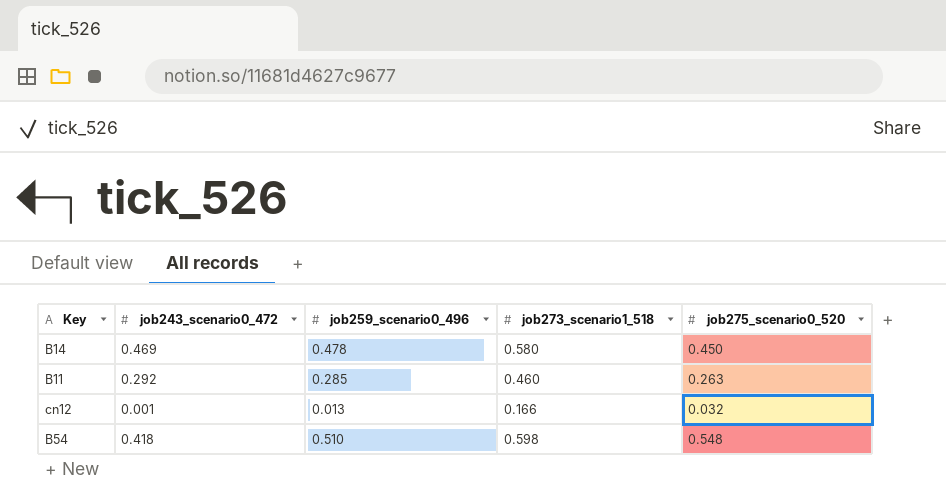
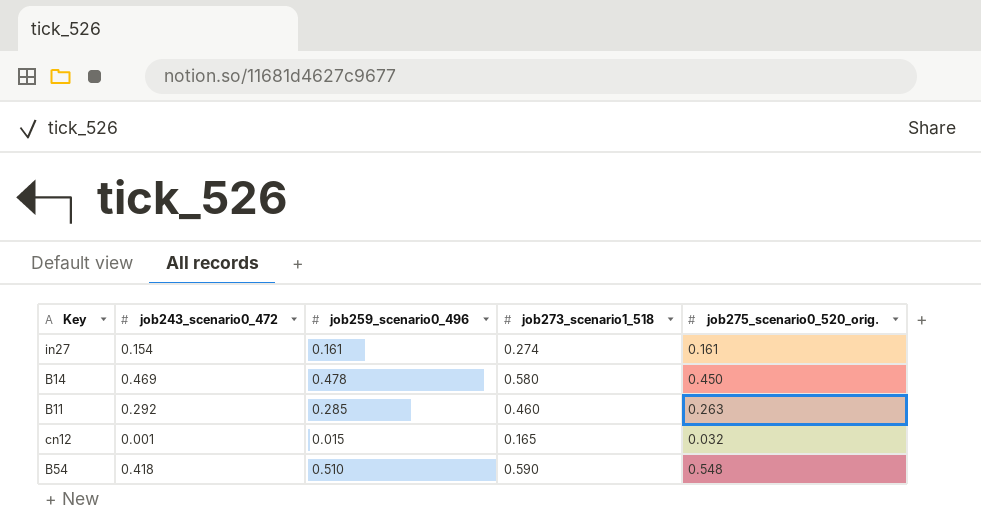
column name: job275_scenario0_520 -> job275_scenario0_520_orig.
row in27: none -> 0.154 | 0.161 | 0.274 | 0.161
cn12 | job259_scenario0_496: 0.013 -> 0.015
cn12 | job273_scenario1_518: 0.166 -> 0.165
B54 | job273_scenario1_518: 0.598 -> 0.590

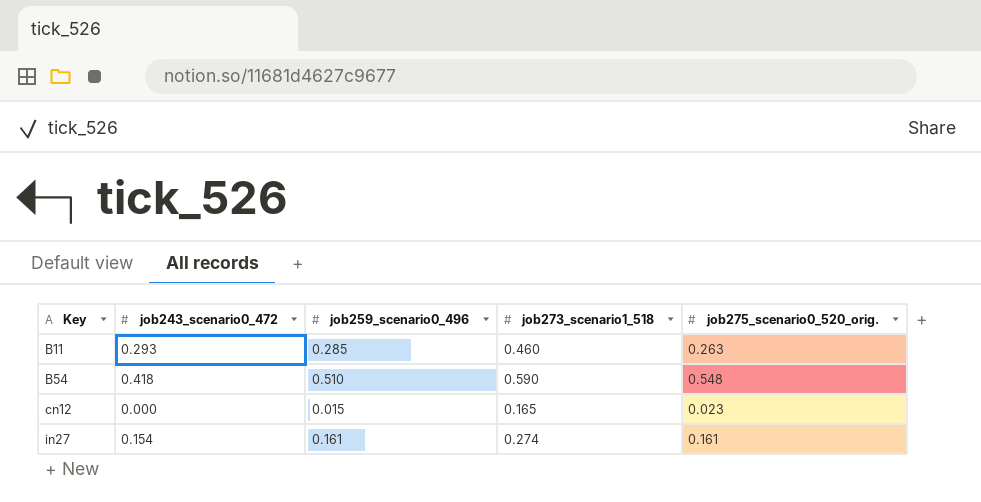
row order: none -> Key ascending
row B14: 0.469 | 0.478 | 0.580 | 0.450 -> none
B11 | job243_scenario0_472: 0.292 -> 0.293
cn12 | job243_scenario0_472: 0.001 -> 0.000
cn12 | job275_scenario0_520_orig.: 0.032 -> 0.023

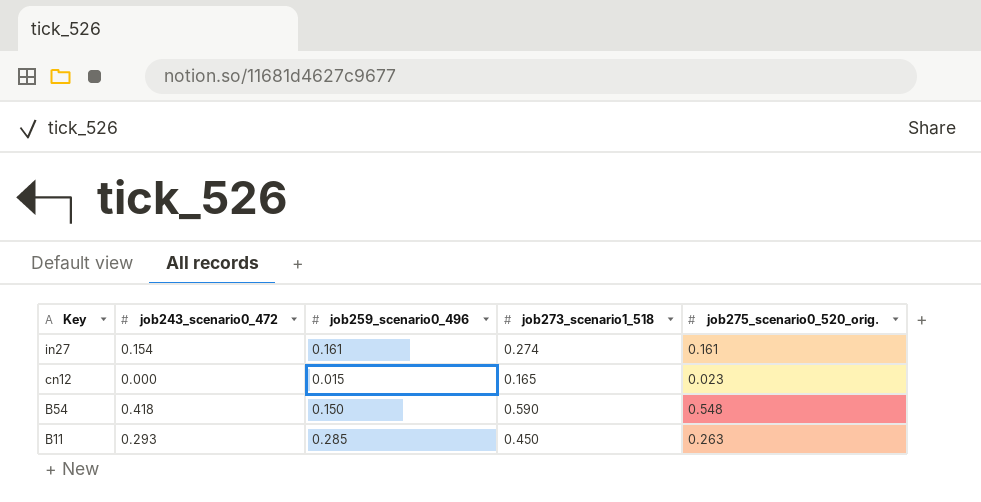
row order: Key ascending -> Key descending
B54 | job259_scenario0_496: 0.510 -> 0.150
B11 | job273_scenario1_518: 0.460 -> 0.450

